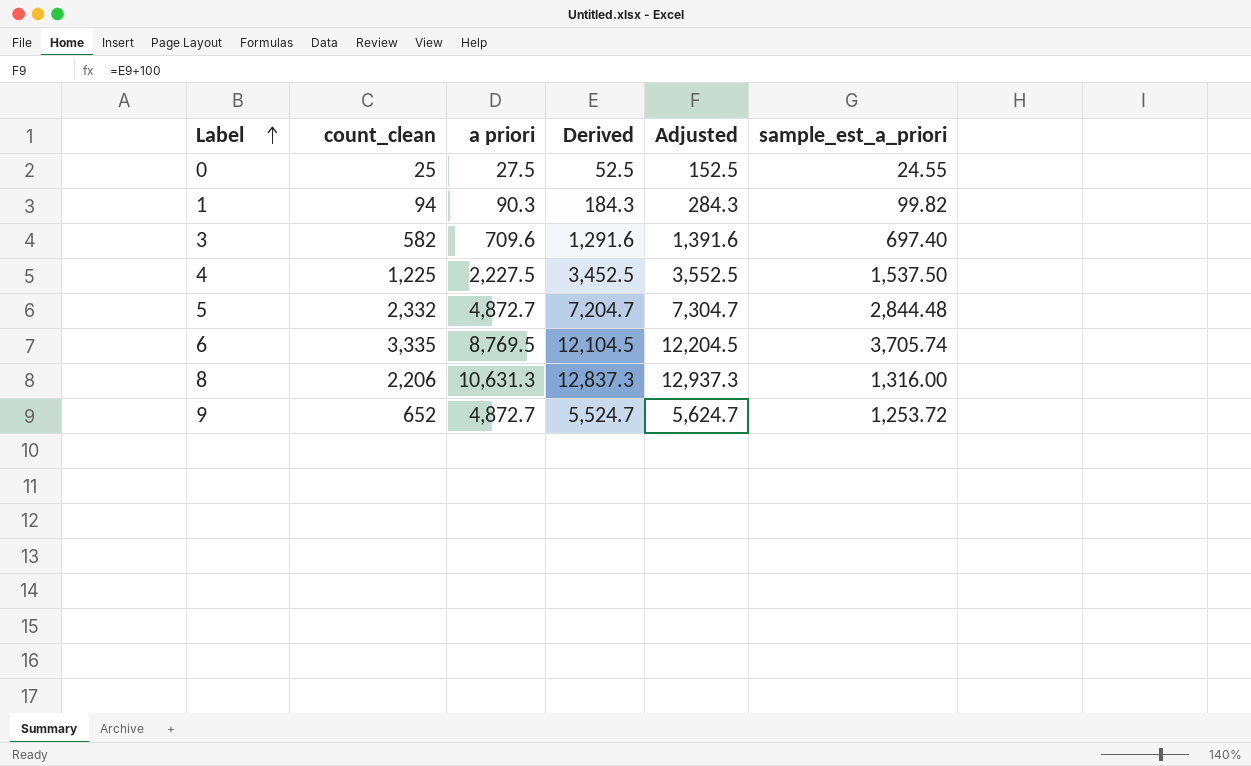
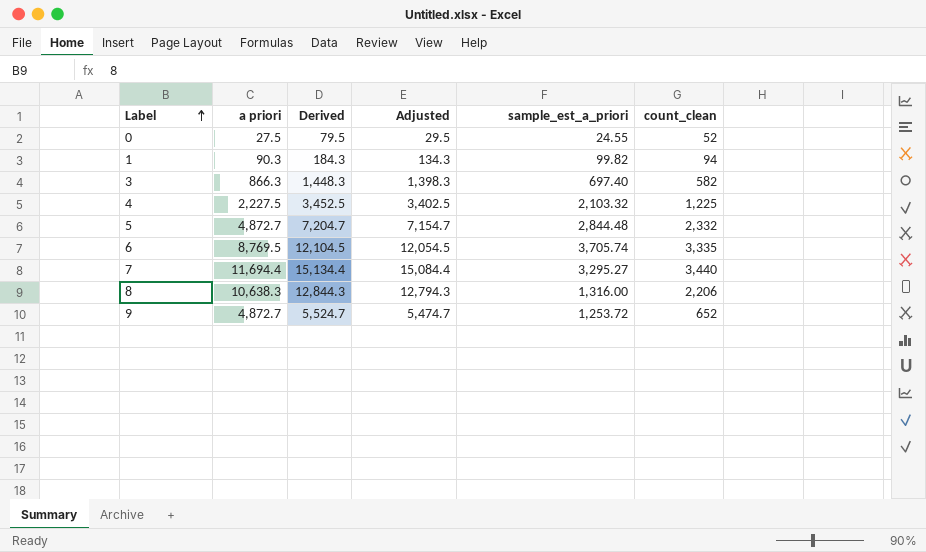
column Adjusted | formula: [Derived] + 100 -> [Derived] - 50
column count_clean | position: 2 -> 6
0 | Derived: 52.5 -> 79.5
0 | count_clean: 25 -> 52
3 | a priori: 709.6 -> 866.3
3 | Derived: 1,291.6 -> 1,448.3
4 | sample_est_a_priori: 1,537.50 -> 2,103.32
row 7: none -> 11,694.4 | 15,134.4 | 15,084.4 | 3,295.27 | 3,440
8 | a priori: 10,631.3 -> 10,638.3
8 | Derived: 12,837.3 -> 12,844.3

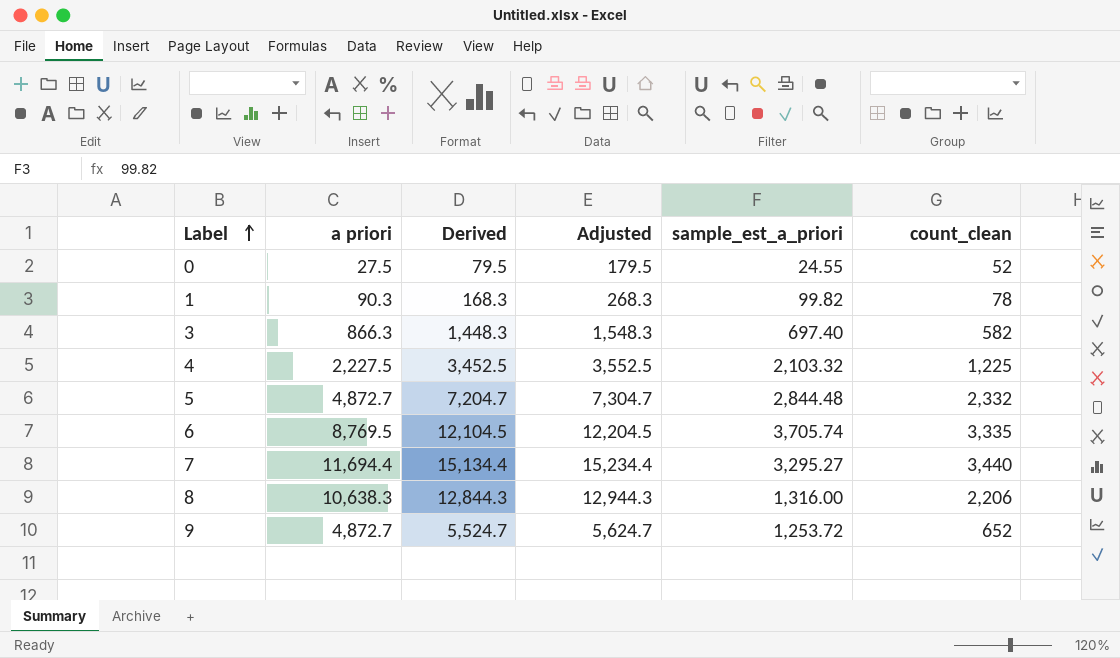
column Adjusted | formula: [Derived] - 50 -> [Derived] + 100
1 | Derived: 184.3 -> 168.3
1 | count_clean: 94 -> 78

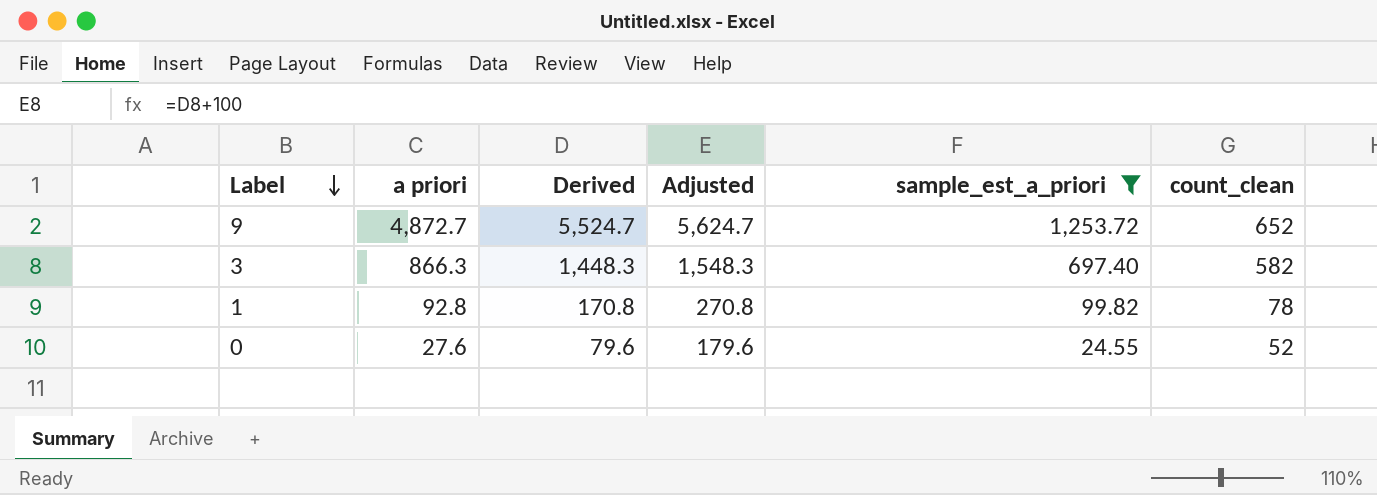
filter: none -> sample_est_a_priori <= 1,253.72
row order: Label ascending -> Label descending
1 | a priori: 90.3 -> 92.8
1 | Derived: 168.3 -> 170.8
1 | Adjusted: 268.3 -> 270.8
0 | a priori: 27.5 -> 27.6
0 | Derived: 79.5 -> 79.6
0 | Adjusted: 179.5 -> 179.6

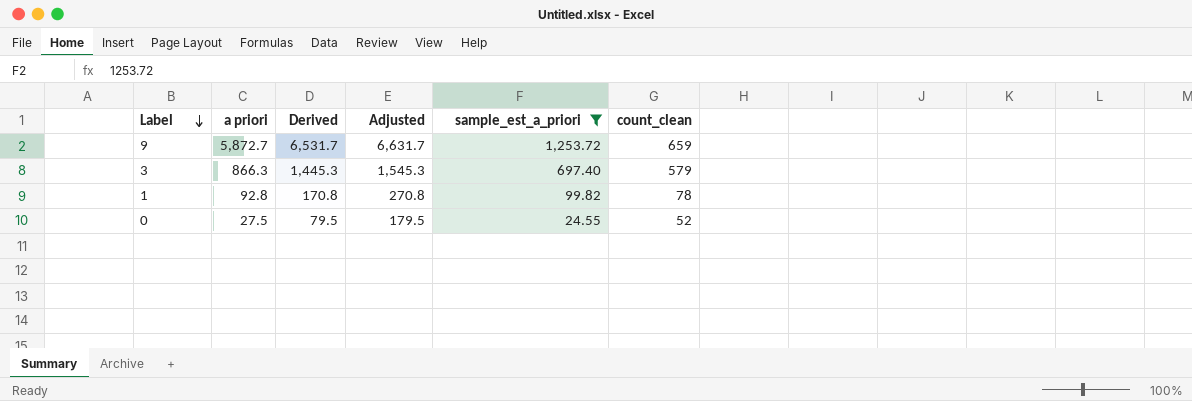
9 | a priori: 4,872.7 -> 5,872.7
9 | Derived: 5,524.7 -> 6,531.7
9 | Adjusted: 5,624.7 -> 6,631.7
9 | count_clean: 652 -> 659
3 | Derived: 1,448.3 -> 1,445.3
3 | Adjusted: 1,548.3 -> 1,545.3
3 | count_clean: 582 -> 579
0 | a priori: 27.6 -> 27.5
0 | Derived: 79.6 -> 79.5
0 | Adjusted: 179.6 -> 179.5

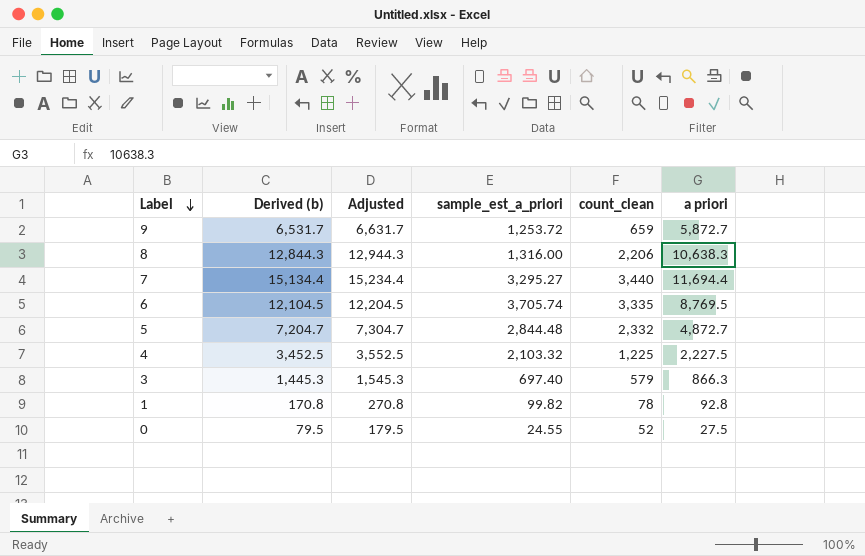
filter: sample_est_a_priori <= 1,253.72 -> none
column name: Derived -> Derived (b)
column a priori | position: 2 -> 6

